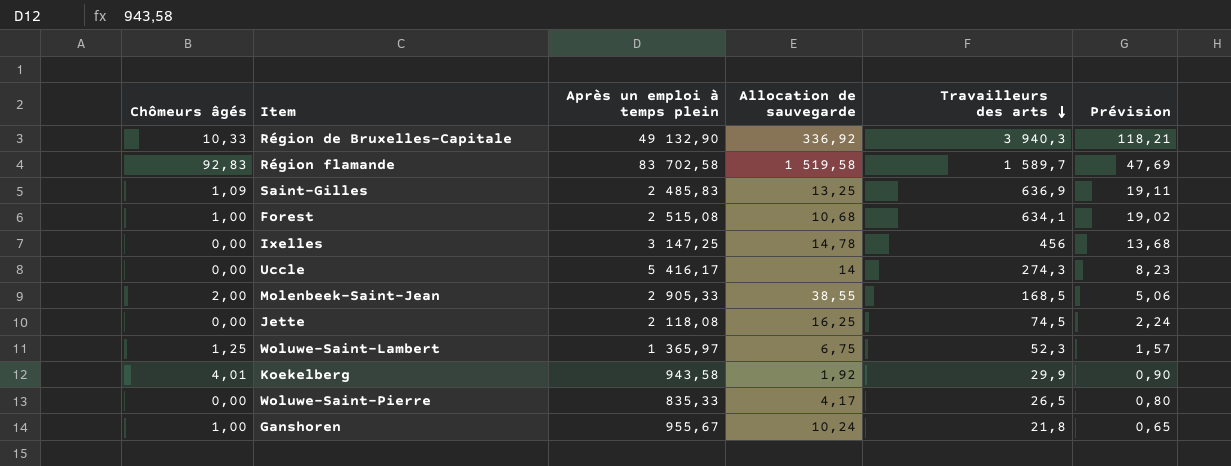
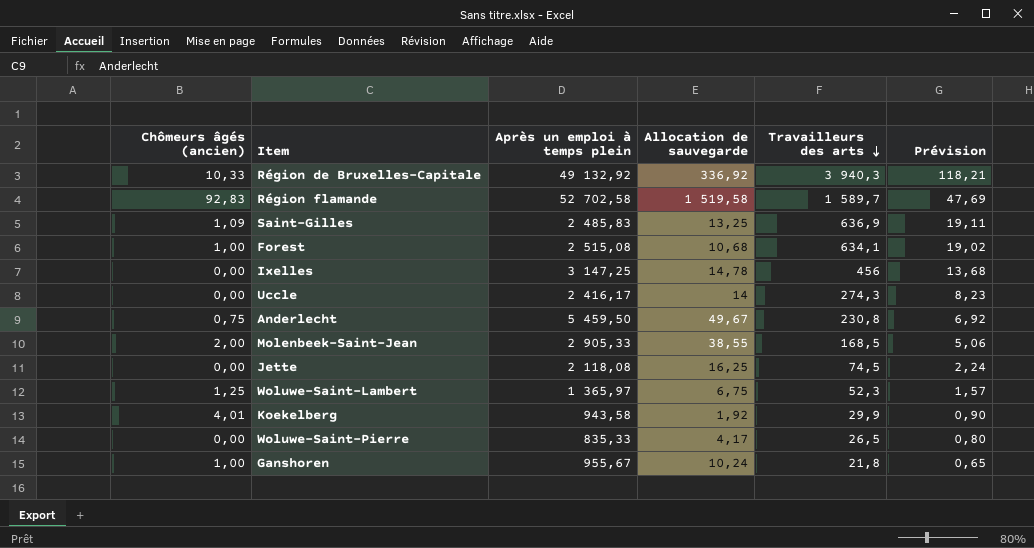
column name: Chômeurs âgés -> Chômeurs âgés (ancien)
Région de Bruxelles-Capitale | Après un emploi à temps plein: 49 132,90 -> 49 132,92
Région flamande | Après un emploi à temps plein: 83 702,58 -> 52 702,58
Uccle | Après un emploi à temps plein: 5 416,17 -> 2 416,17
row Anderlecht: none -> 0,75 | 5 459,50 | 49,67 | 230,8 | 6,92

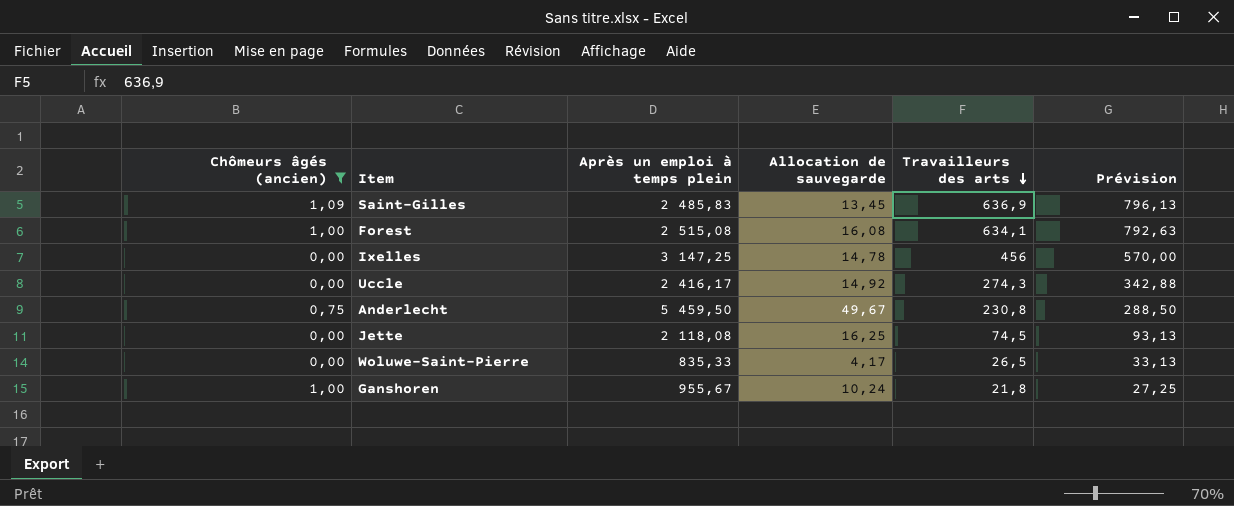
filter: none -> Chômeurs âgés (ancien) <= 1,09
column Prévision | formula: [Travailleurs des arts] * 0,03 -> [Travailleurs des arts] * 1,25
Saint-Gilles | Allocation de sauvegarde: 13,25 -> 13,45
Forest | Allocation de sauvegarde: 10,68 -> 16,08
Uccle | Allocation de sauvegarde: 14 -> 14,92

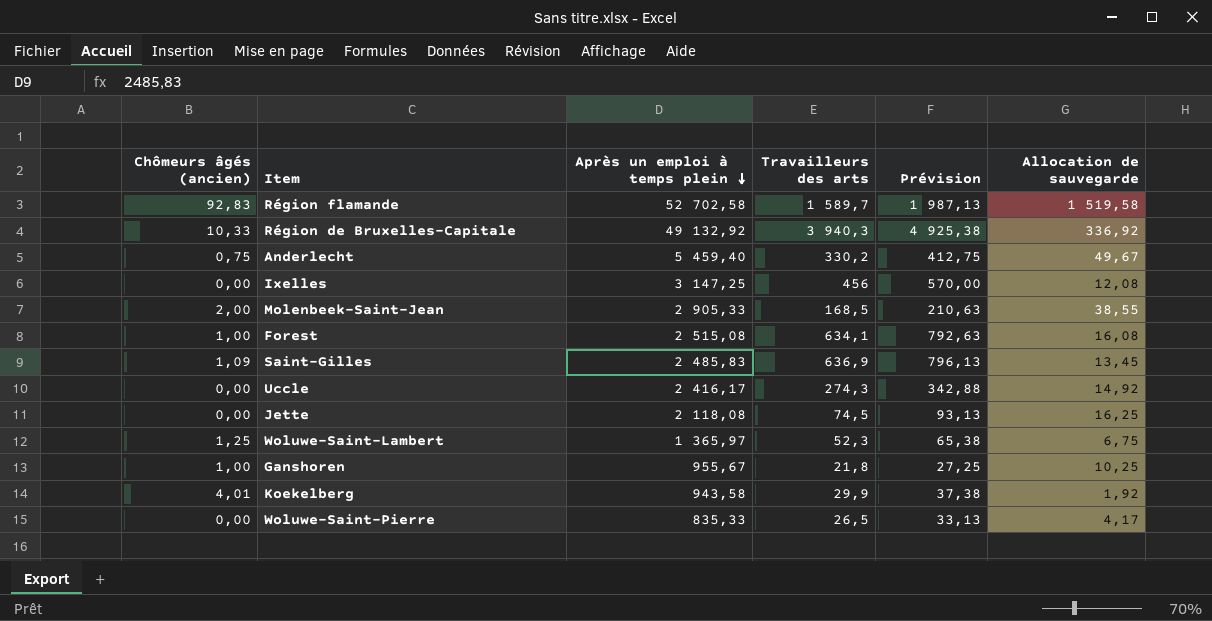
filter: Chômeurs âgés (ancien) <= 1,09 -> none
row order: Travailleurs des arts descending -> Après un emploi à temps plein descending
column Allocation de sauvegarde | position: 4 -> 6
Anderlecht | Après un emploi à temps plein: 5 459,50 -> 5 459,40
Anderlecht | Travailleurs des arts: 230,8 -> 330,2
Anderlecht | Prévision: 288,50 -> 412,75
Ixelles | Allocation de sauvegarde: 14,78 -> 12,08
Ganshoren | Allocation de sauvegarde: 10,24 -> 10,25

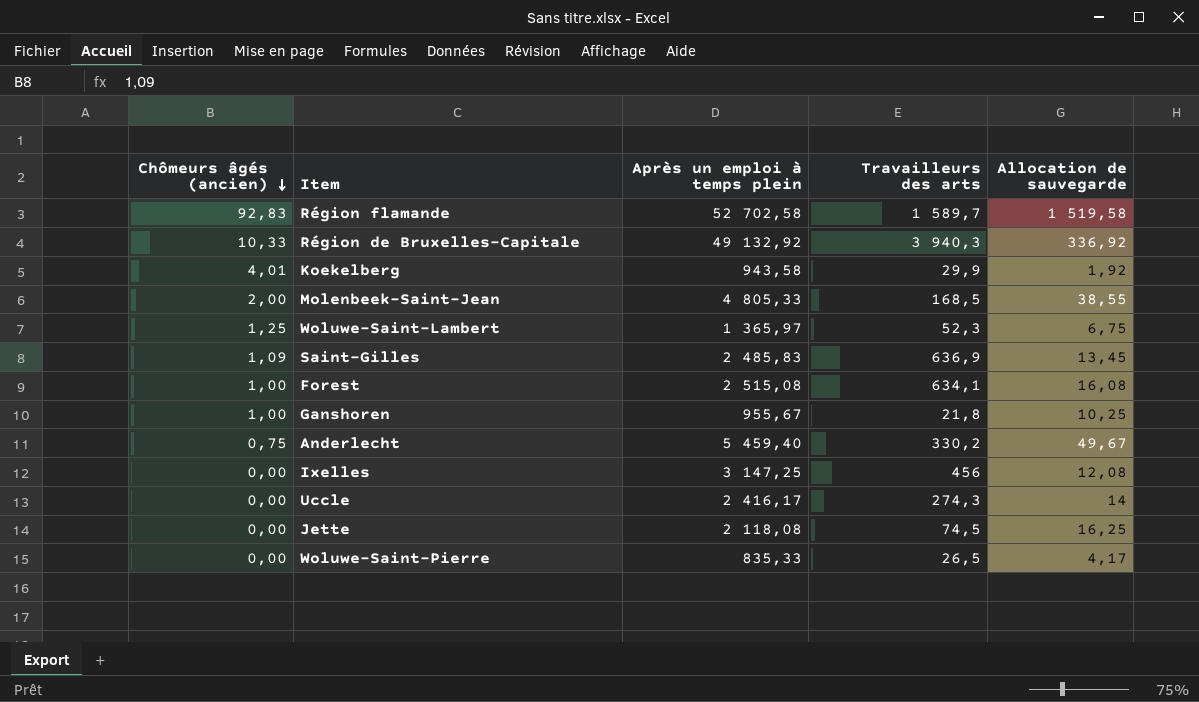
row order: Après un emploi à temps plein descending -> Chômeurs âgés (ancien) descending
column Prévision | formula: [Travailleurs des arts] * 1,25 -> none
Molenbeek-Saint-Jean | Après un emploi à temps plein: 2 905,33 -> 4 805,33
Uccle | Allocation de sauvegarde: 14,92 -> 14

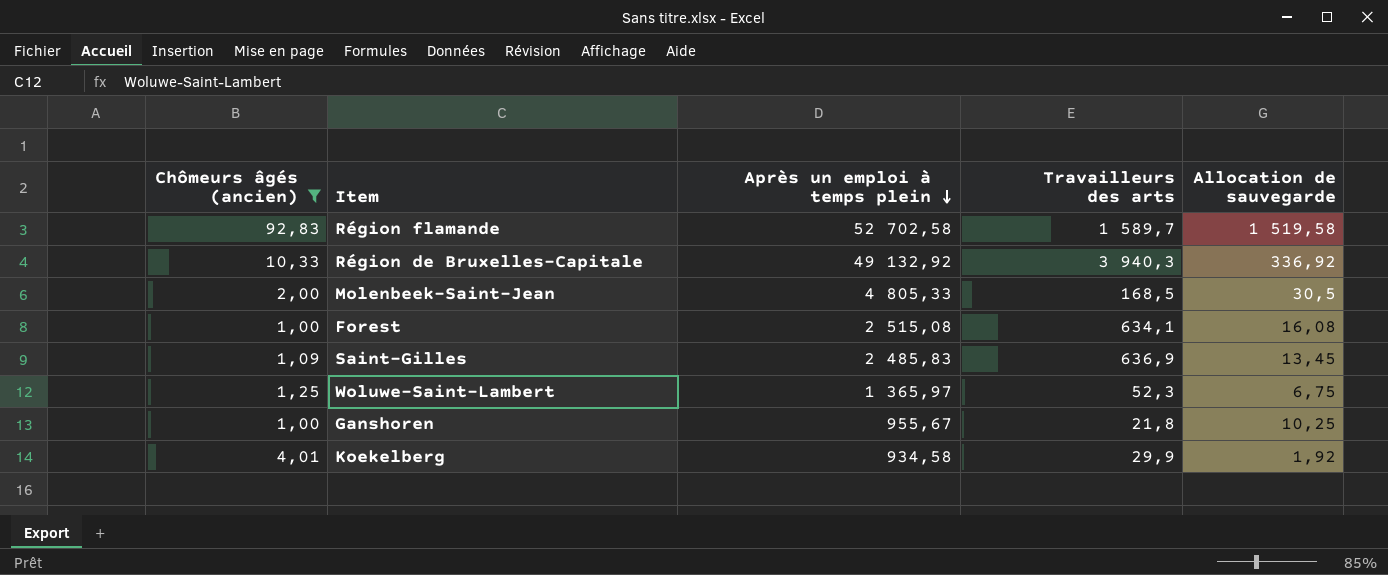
filter: none -> Chômeurs âgés (ancien) >= 1,00
row order: Chômeurs âgés (ancien) descending -> Après un emploi à temps plein descending
Molenbeek-Saint-Jean | Allocation de sauvegarde: 38,55 -> 30,5
Koekelberg | Après un emploi à temps plein: 943,58 -> 934,58

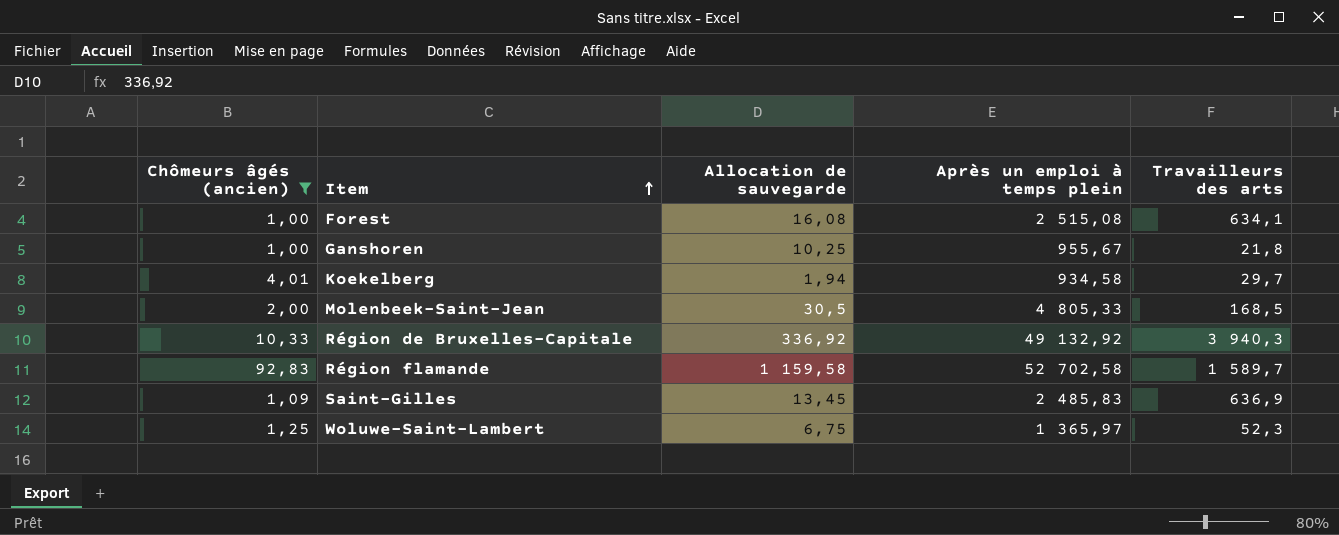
row order: Après un emploi à temps plein descending -> Item ascending
column Allocation de sauvegarde | position: 5 -> 3
Koekelberg | Allocation de sauvegarde: 1,92 -> 1,94
Koekelberg | Travailleurs des arts: 29,9 -> 29,7
Région flamande | Allocation de sauvegarde: 1 519,58 -> 1 159,58

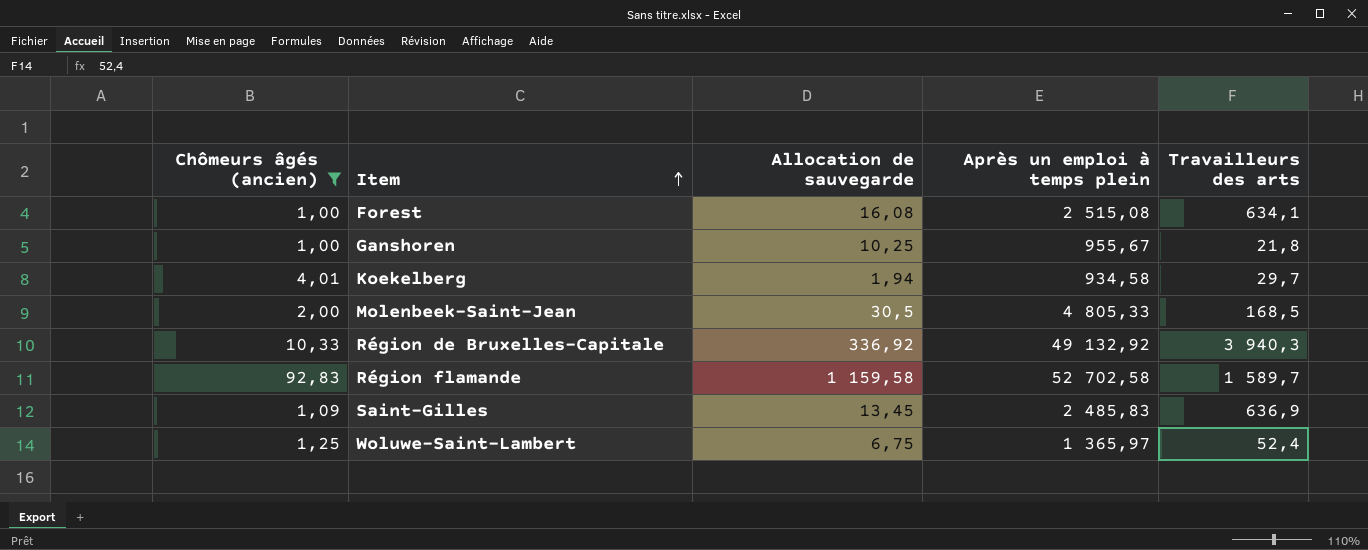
Woluwe-Saint-Lambert | Travailleurs des arts: 52,3 -> 52,4

